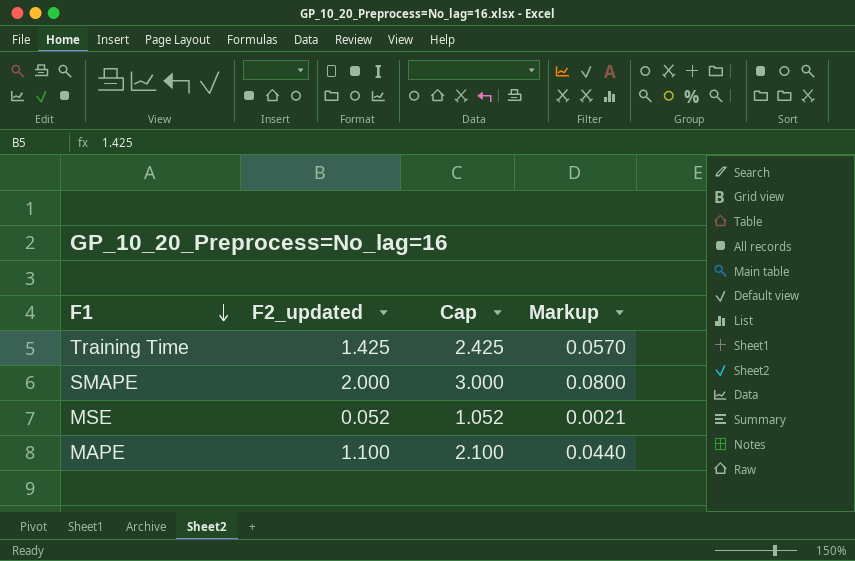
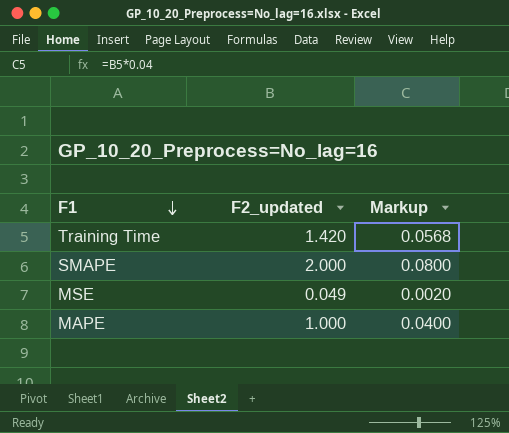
column Cap | formula: [F2_updated] + 1 -> none
Training Time | F2_updated: 1.425 -> 1.420
Training Time | Markup: 0.0570 -> 0.0568
MSE | F2_updated: 0.052 -> 0.049
MSE | Markup: 0.0021 -> 0.0020
MAPE | F2_updated: 1.100 -> 1.000
MAPE | Markup: 0.0440 -> 0.0400

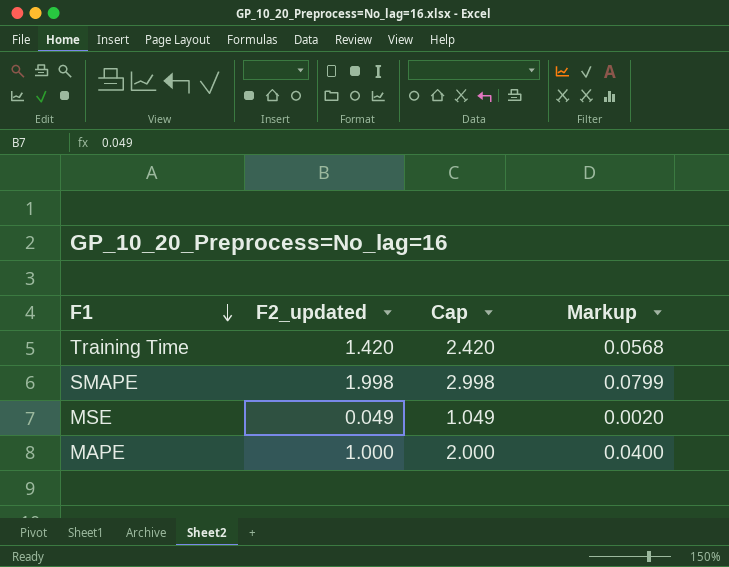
column Cap | formula: none -> [F2_updated] + 1
SMAPE | F2_updated: 2.000 -> 1.998
SMAPE | Markup: 0.0800 -> 0.0799

